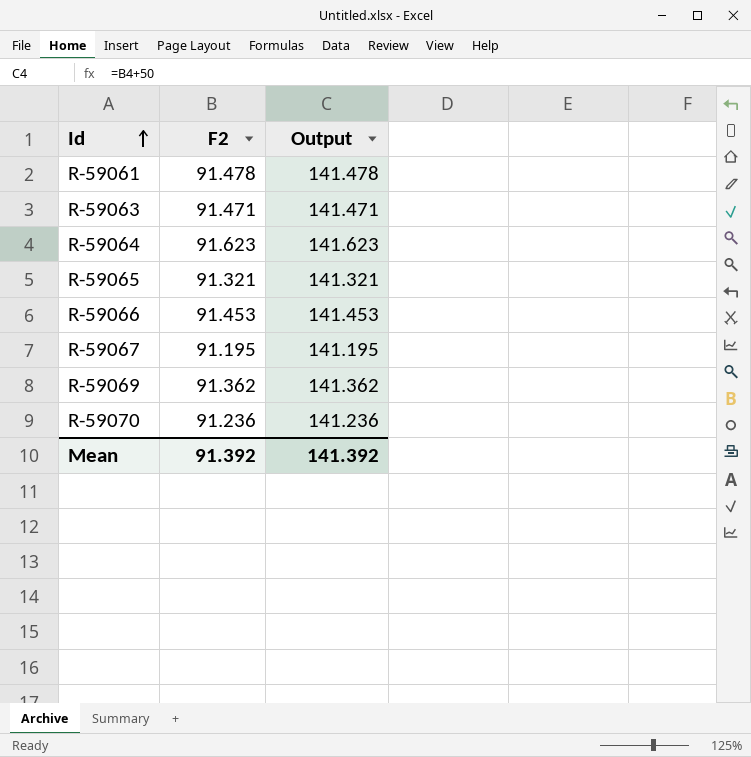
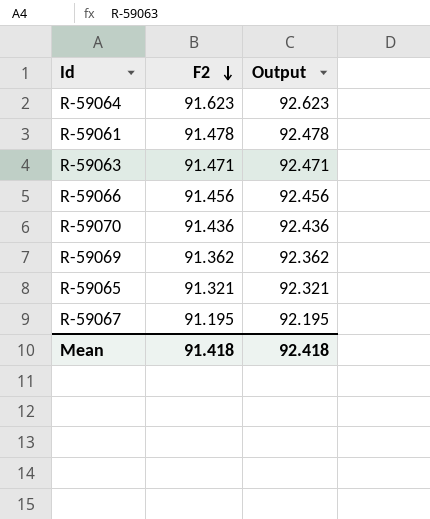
row order: Id ascending -> F2 descending
column Output | formula: [F2] + 50 -> [F2] + 1
R-59066 | F2: 91.453 -> 91.456
R-59070 | F2: 91.236 -> 91.436
Mean | F2: 91.392 -> 91.418
Mean | Output: 141.392 -> 92.418

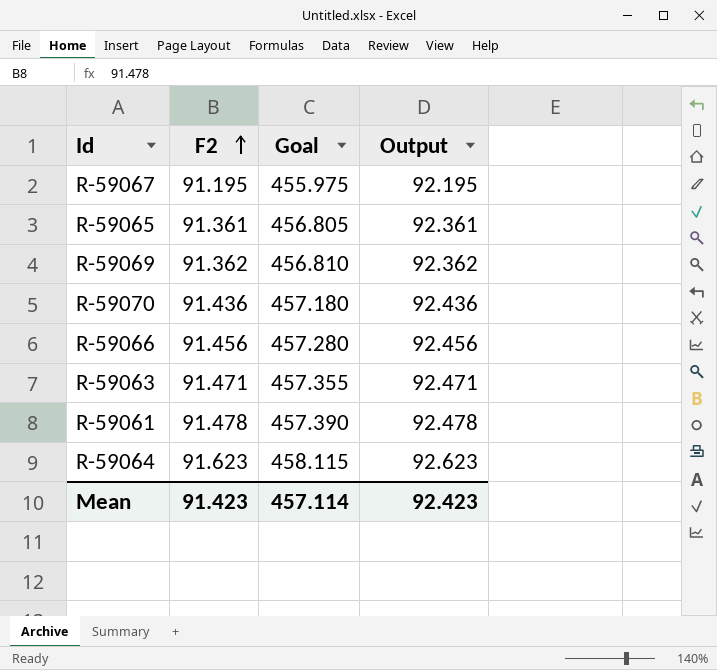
row order: F2 descending -> F2 ascending
column Goal | formula: none -> [F2] * 5
R-59065 | F2: 91.321 -> 91.361
R-59065 | Output: 92.321 -> 92.361
Mean | F2: 91.418 -> 91.423
Mean | Output: 92.418 -> 92.423

